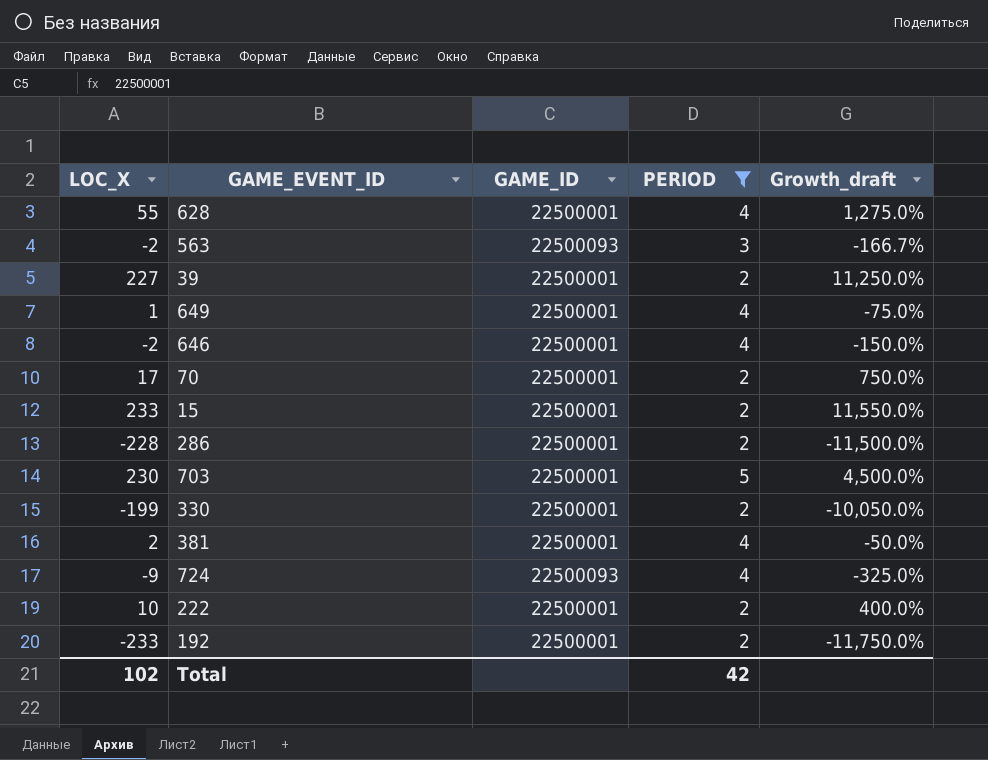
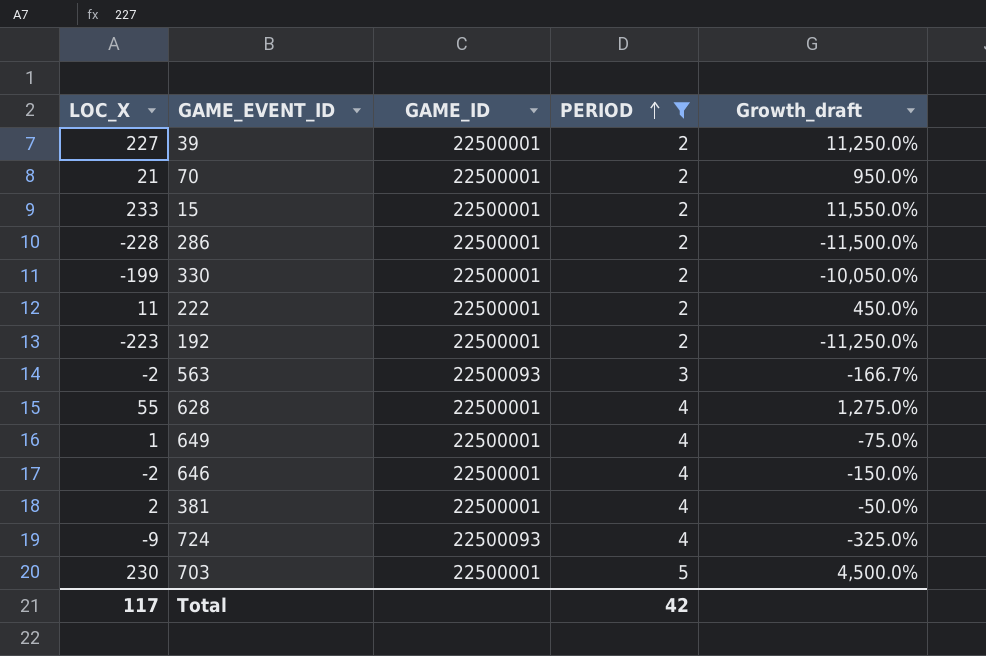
row order: none -> PERIOD ascending
70 | LOC_X: 17 -> 21
70 | Growth_draft: 750.0% -> 950.0%
222 | LOC_X: 10 -> 11
222 | Growth_draft: 400.0% -> 450.0%
192 | LOC_X: -233 -> -223
192 | Growth_draft: -11,750.0% -> -11,250.0%
Total | LOC_X: 102 -> 117

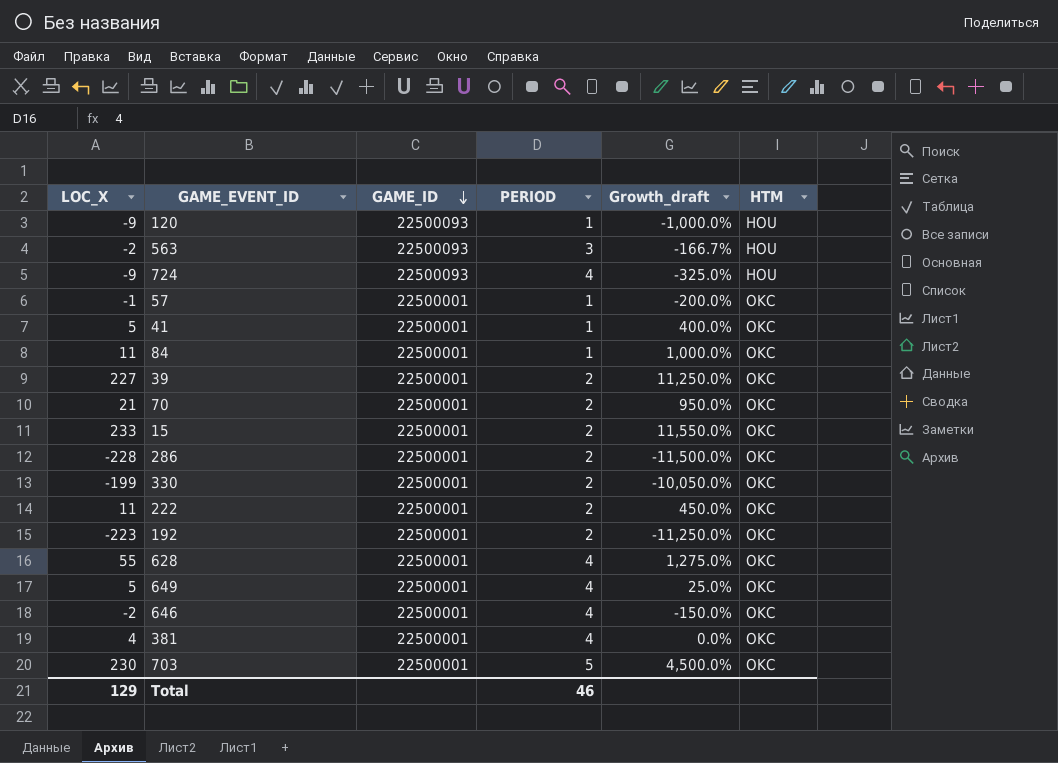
filter: PERIOD != 1 -> none
row order: PERIOD ascending -> GAME_ID descending
column HTM | position: none -> 6
649 | LOC_X: 1 -> 5
649 | Growth_draft: -75.0% -> 25.0%
381 | LOC_X: 2 -> 4
381 | Growth_draft: -50.0% -> 0.0%
Total | LOC_X: 117 -> 129
Total | PERIOD: 42 -> 46

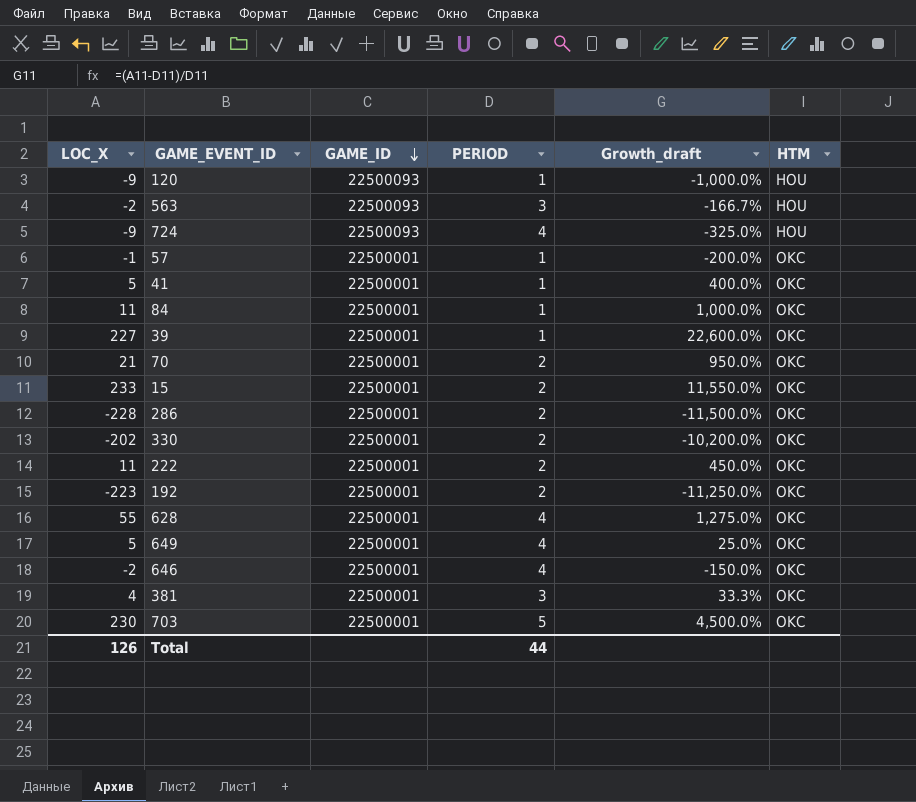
39 | PERIOD: 2 -> 1
39 | Growth_draft: 11,250.0% -> 22,600.0%
330 | LOC_X: -199 -> -202
330 | Growth_draft: -10,050.0% -> -10,200.0%
381 | PERIOD: 4 -> 3
381 | Growth_draft: 0.0% -> 33.3%
Total | LOC_X: 129 -> 126
Total | PERIOD: 46 -> 44

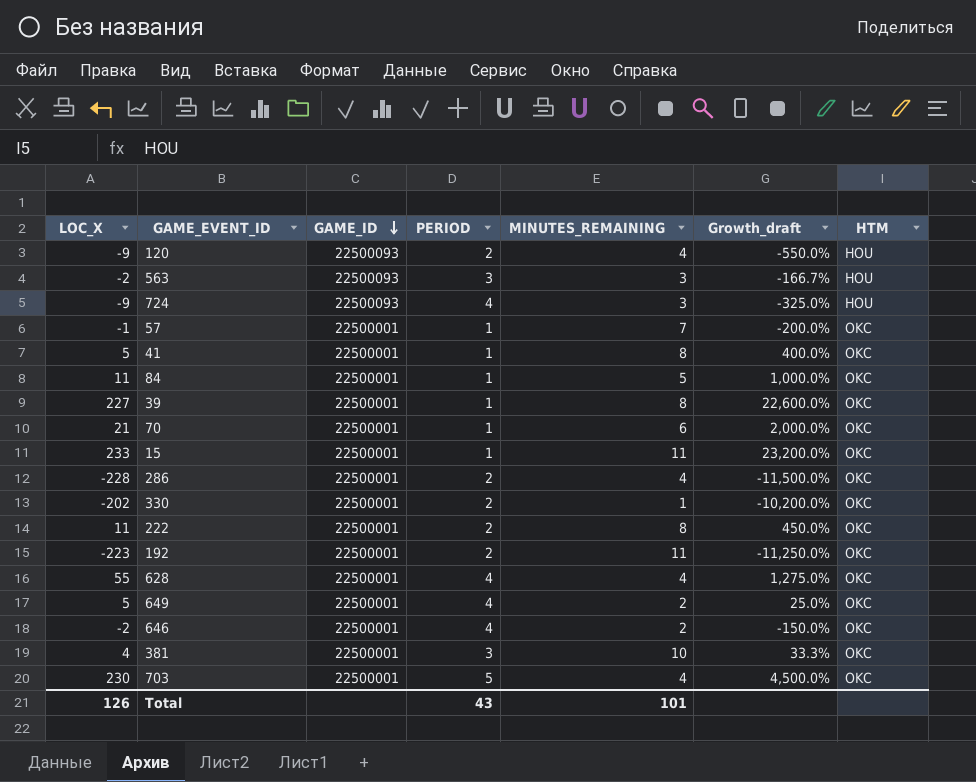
column MINUTES_REMAINING | position: none -> 5
120 | PERIOD: 1 -> 2
120 | Growth_draft: -1,000.0% -> -550.0%
70 | PERIOD: 2 -> 1
70 | Growth_draft: 950.0% -> 2,000.0%
15 | PERIOD: 2 -> 1
15 | Growth_draft: 11,550.0% -> 23,200.0%
Total | PERIOD: 44 -> 43

